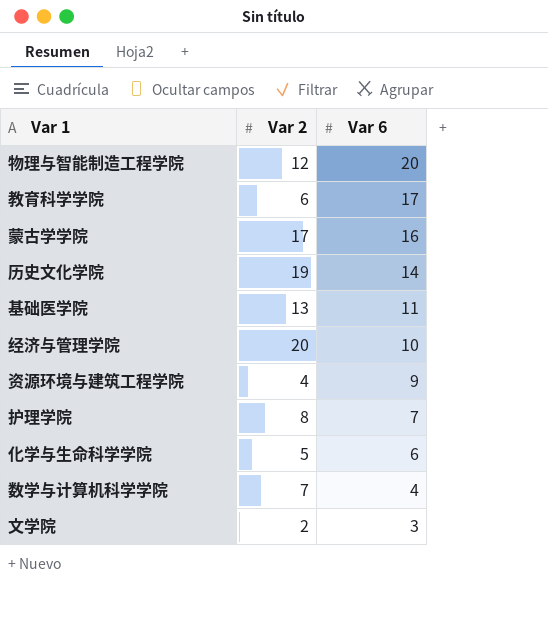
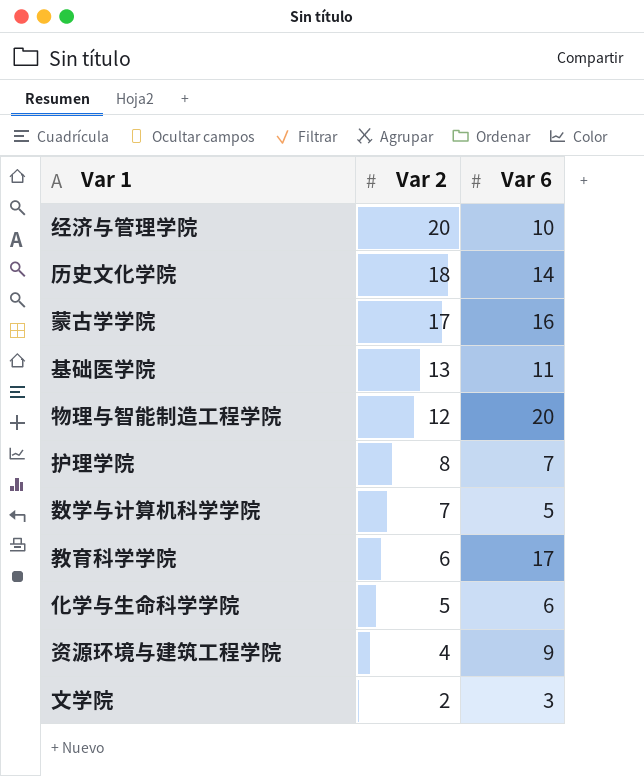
row order: Var 6 descending -> Var 2 descending
历史文化学院 | Var 2: 19 -> 18
数学与计算机科学学院 | Var 6: 4 -> 5

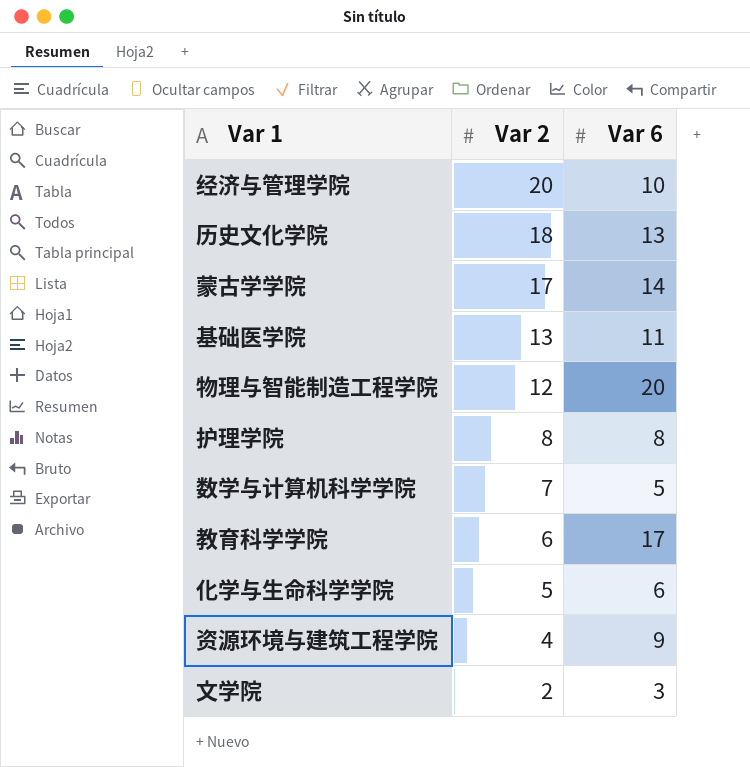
历史文化学院 | Var 6: 14 -> 13
蒙古学学院 | Var 6: 16 -> 14
护理学院 | Var 6: 7 -> 8

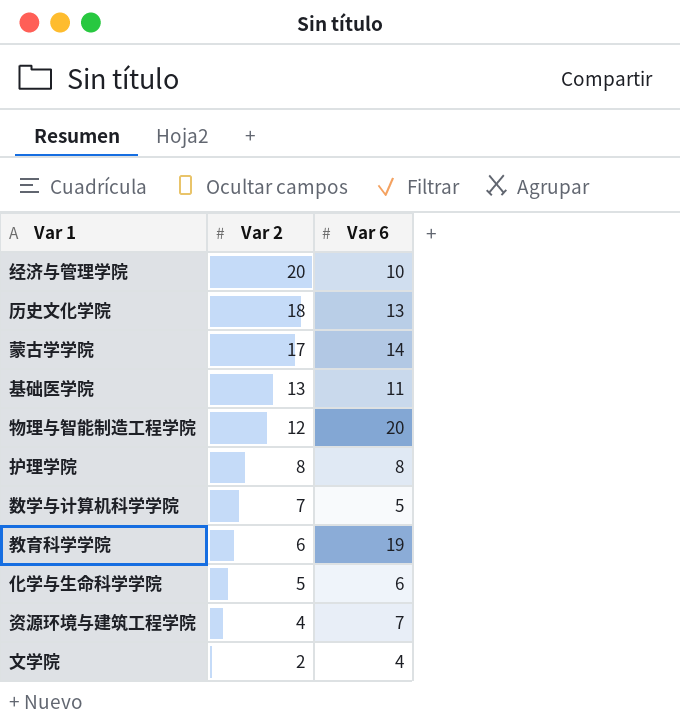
教育科学学院 | Var 6: 17 -> 19
资源环境与建筑工程学院 | Var 6: 9 -> 7
文学院 | Var 6: 3 -> 4

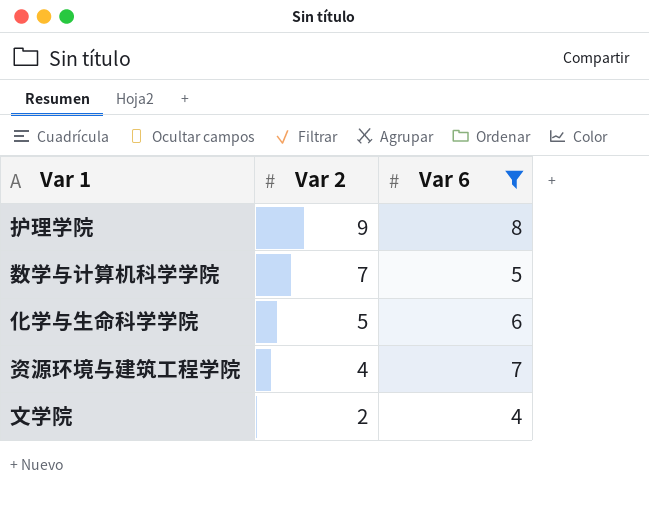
filter: none -> Var 6 <= 8
护理学院 | Var 2: 8 -> 9

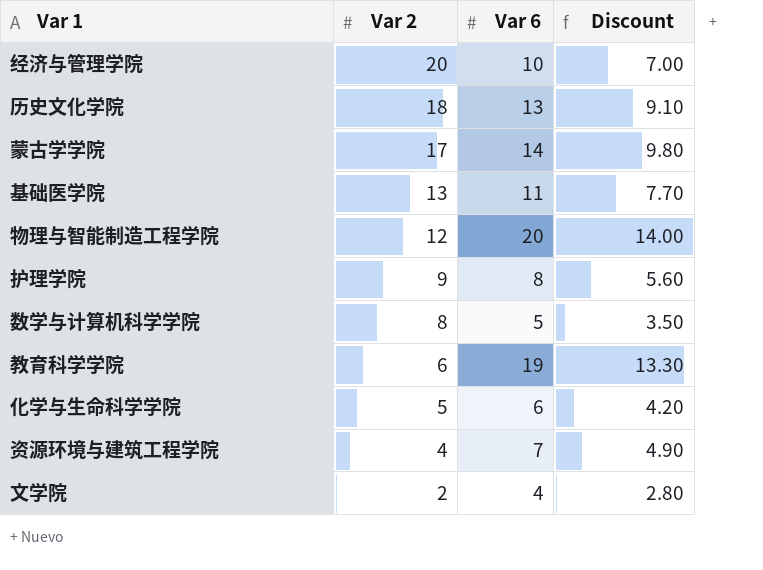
filter: Var 6 <= 8 -> none
column Discount | formula: none -> [Var 6] * 0.7
数学与计算机科学学院 | Var 2: 7 -> 8

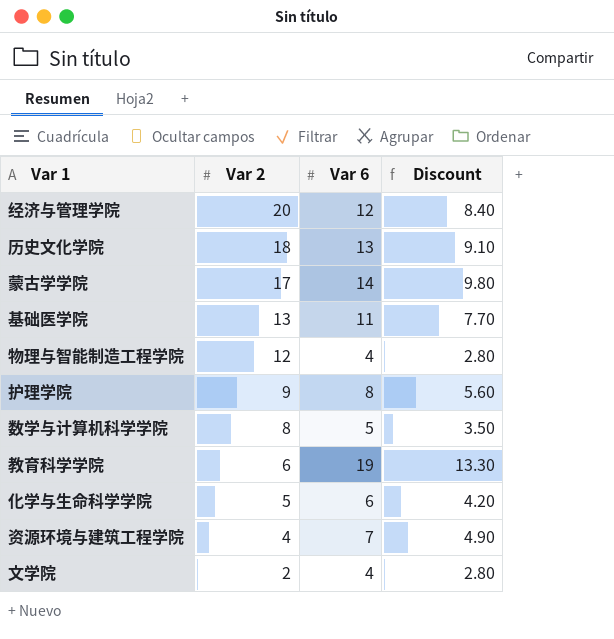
经济与管理学院 | Var 6: 10 -> 12
经济与管理学院 | Discount: 7.00 -> 8.40
物理与智能制造工程学院 | Var 6: 20 -> 4
物理与智能制造工程学院 | Discount: 14.00 -> 2.80

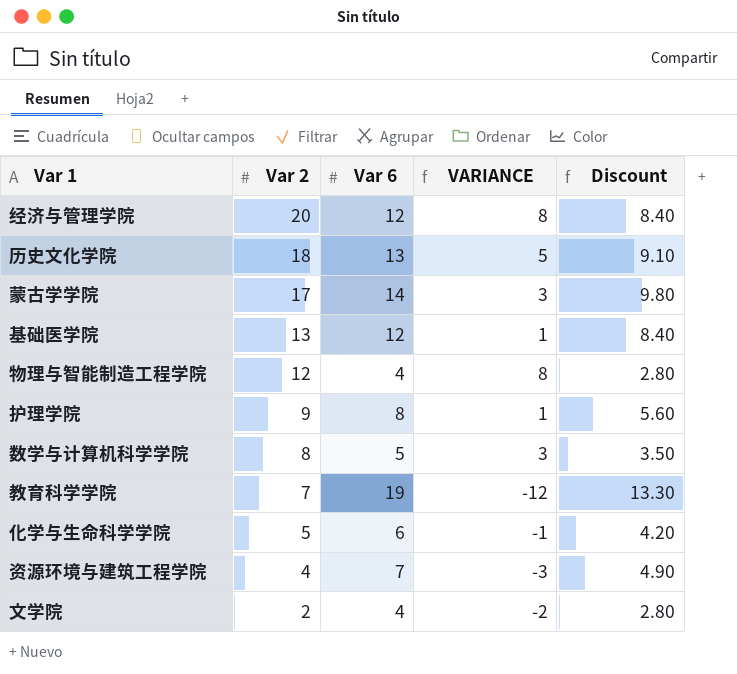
column VARIANCE | formula: none -> [Var 2] - [Var 6]
基础医学院 | Var 6: 11 -> 12
基础医学院 | Discount: 7.70 -> 8.40
教育科学学院 | Var 2: 6 -> 7

